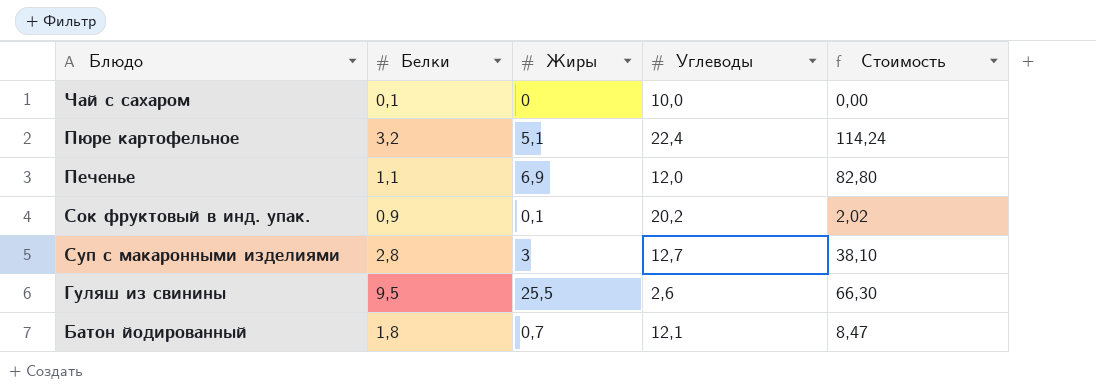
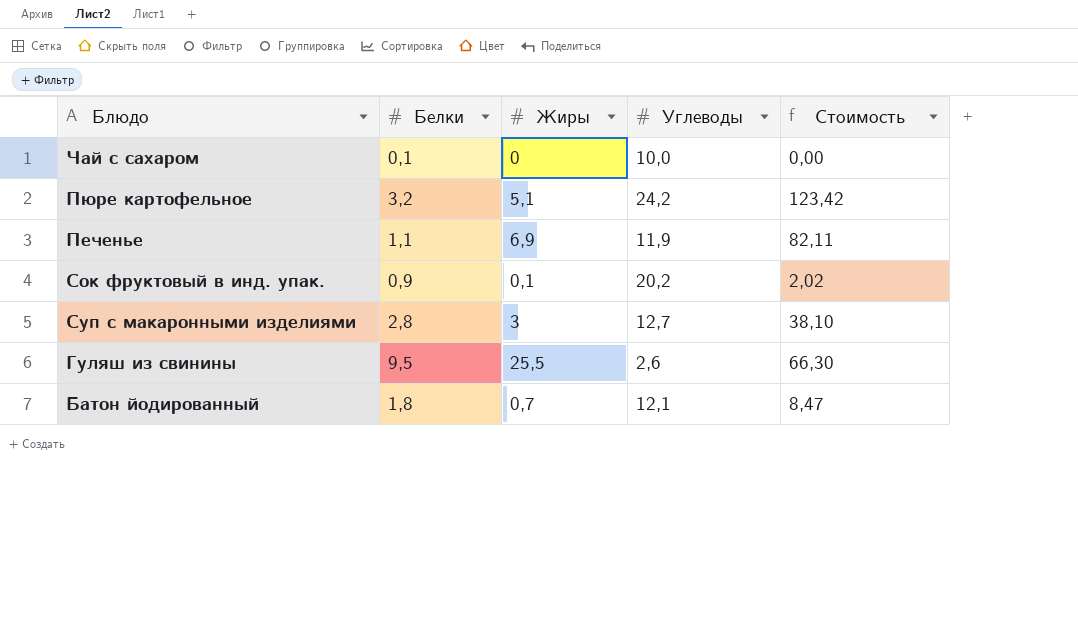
Пюре картофельное | Углеводы: 22,4 -> 24,2
Пюре картофельное | Стоимость: 114,24 -> 123,42
Печенье | Углеводы: 12,0 -> 11,9
Печенье | Стоимость: 82,80 -> 82,11

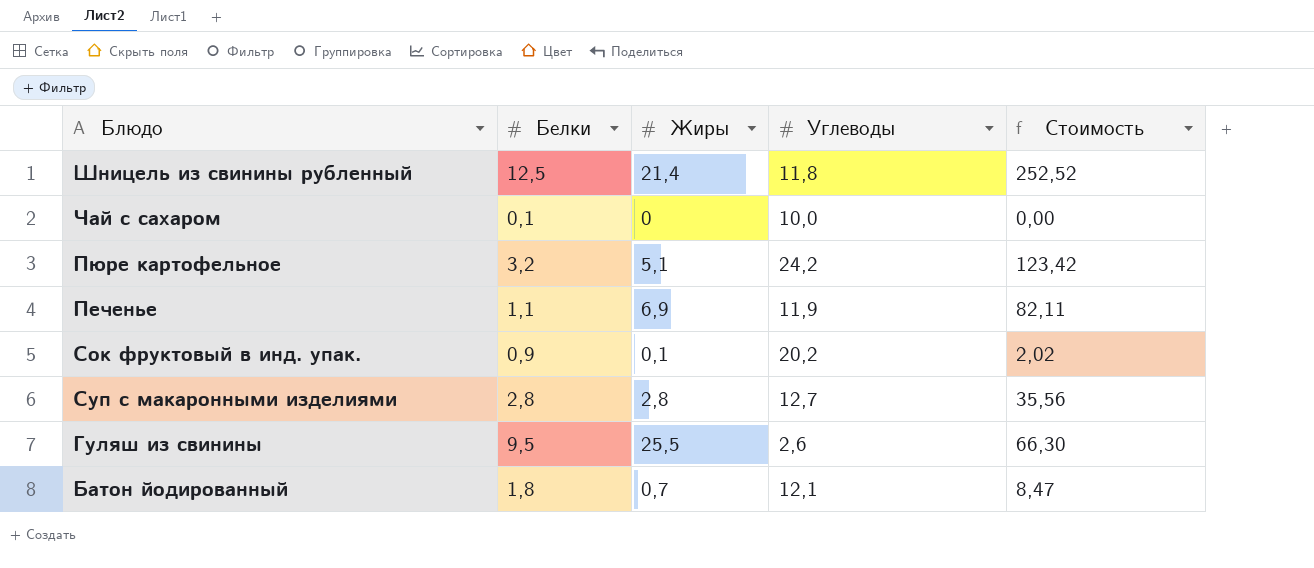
row Шницель из свинины рубленный: none -> 12,5 | 21,4 | 11,8 | 252,52
Суп с макаронными изделиями | Жиры: 3 -> 2,8
Суп с макаронными изделиями | Стоимость: 38,10 -> 35,56

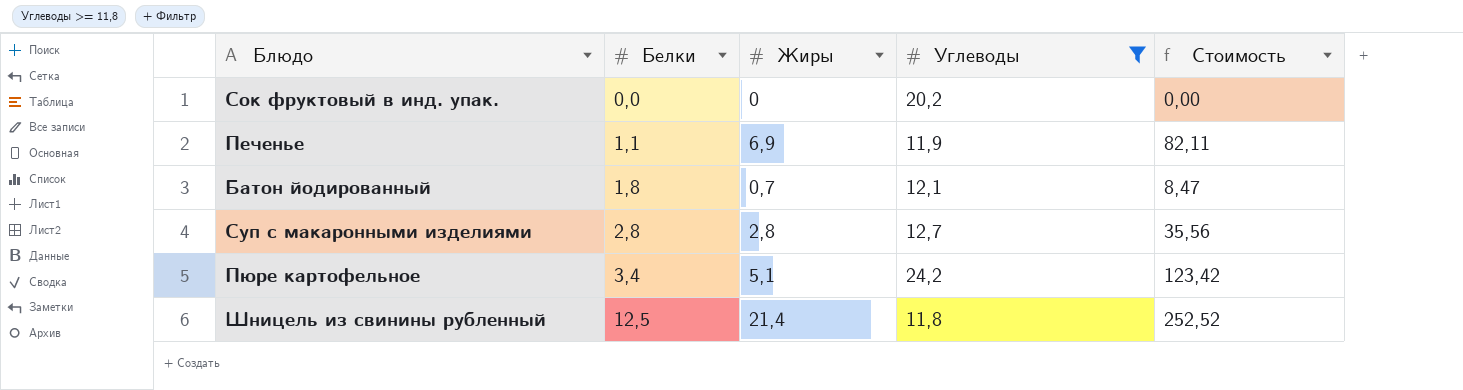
filter: none -> Углеводы >= 11,8
row order: none -> Белки ascending
Сок фруктовый в инд. упак. | Белки: 0,9 -> 0,0
Сок фруктовый в инд. упак. | Жиры: 0,1 -> 0
Сок фруктовый в инд. упак. | Стоимость: 2,02 -> 0,00
Пюре картофельное | Белки: 3,2 -> 3,4

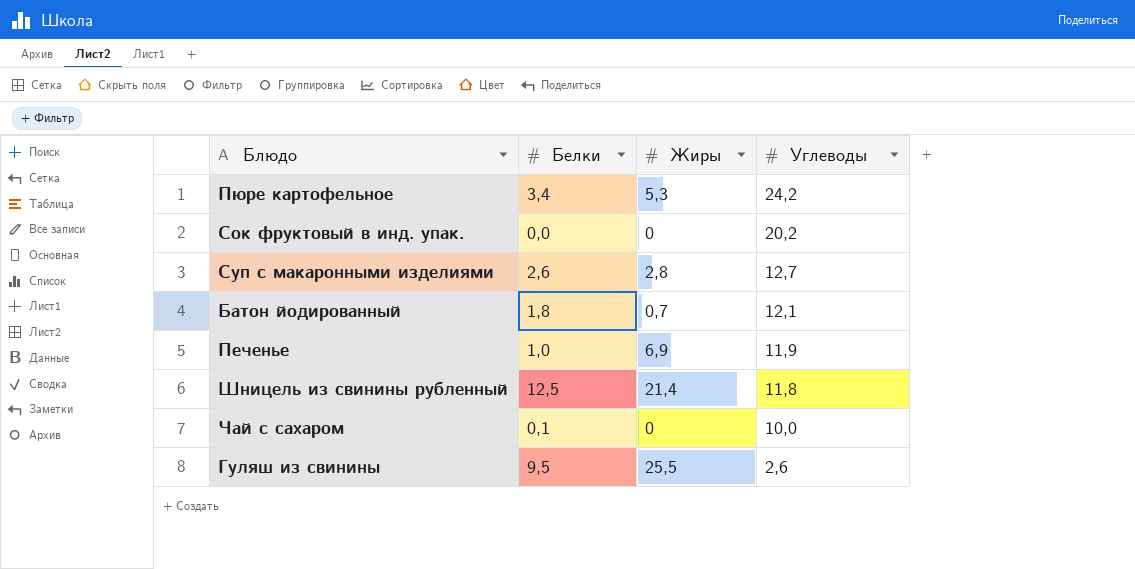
filter: Углеводы >= 11,8 -> none
row order: Белки ascending -> Углеводы descending
column Стоимость | formula: [Жиры] * [Углеводы] -> none
Пюре картофельное | Жиры: 5,1 -> 5,3
Суп с макаронными изделиями | Белки: 2,8 -> 2,6
Печенье | Белки: 1,1 -> 1,0

